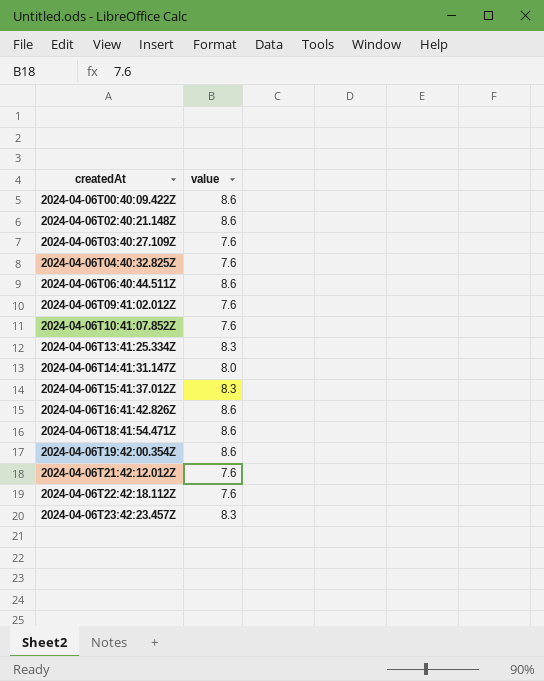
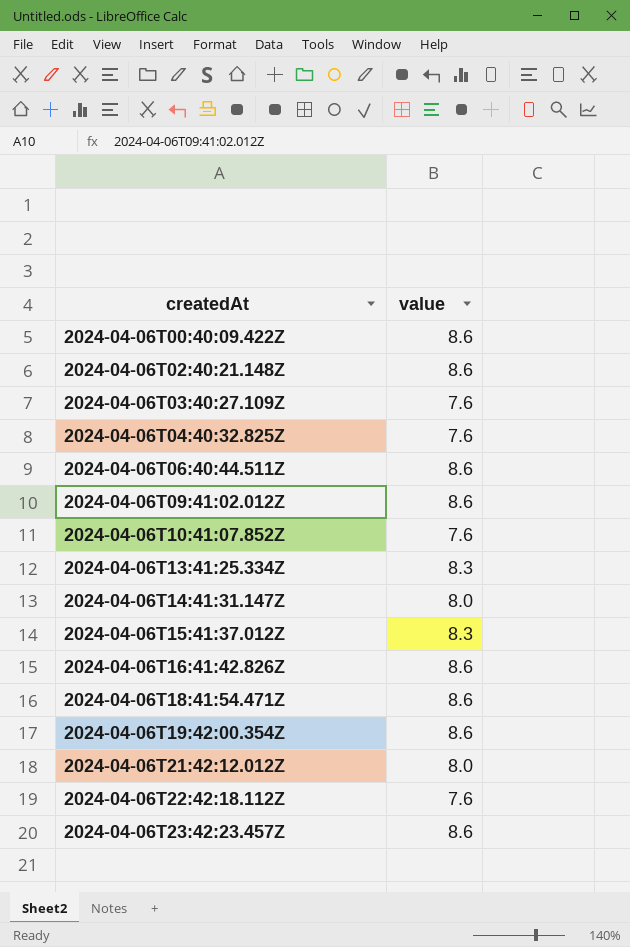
2024-04-06T09:41:02.012Z | value: 7.6 -> 8.6
2024-04-06T21:42:12.012Z | value: 7.6 -> 8.0
2024-04-06T23:42:23.457Z | value: 8.3 -> 8.6

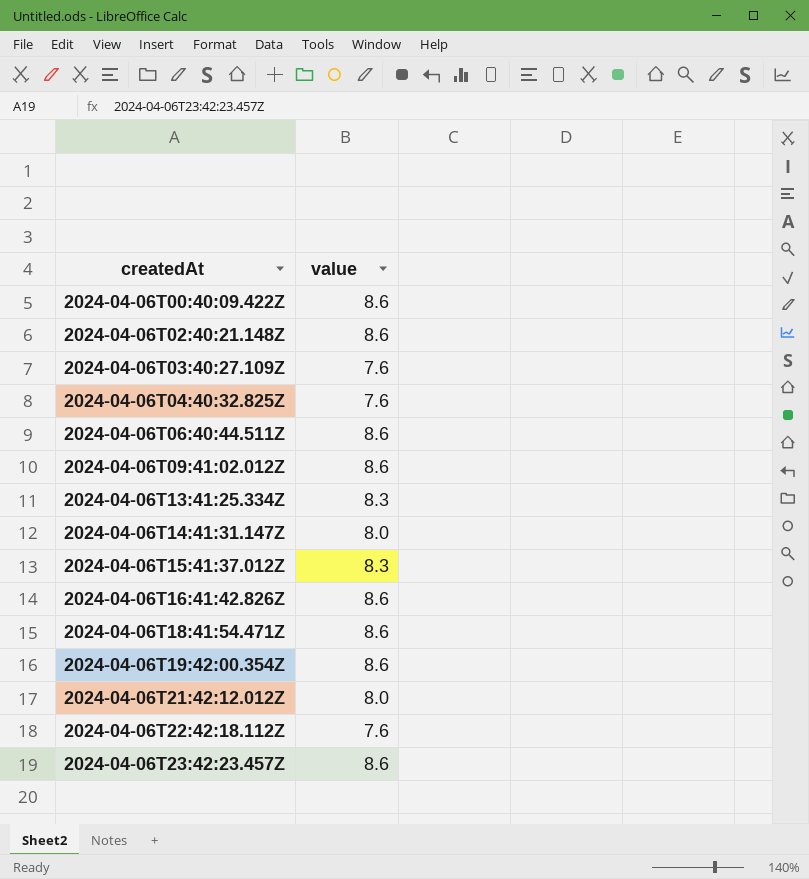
row 2024-04-06T10:41:07.852Z: 7.6 -> none

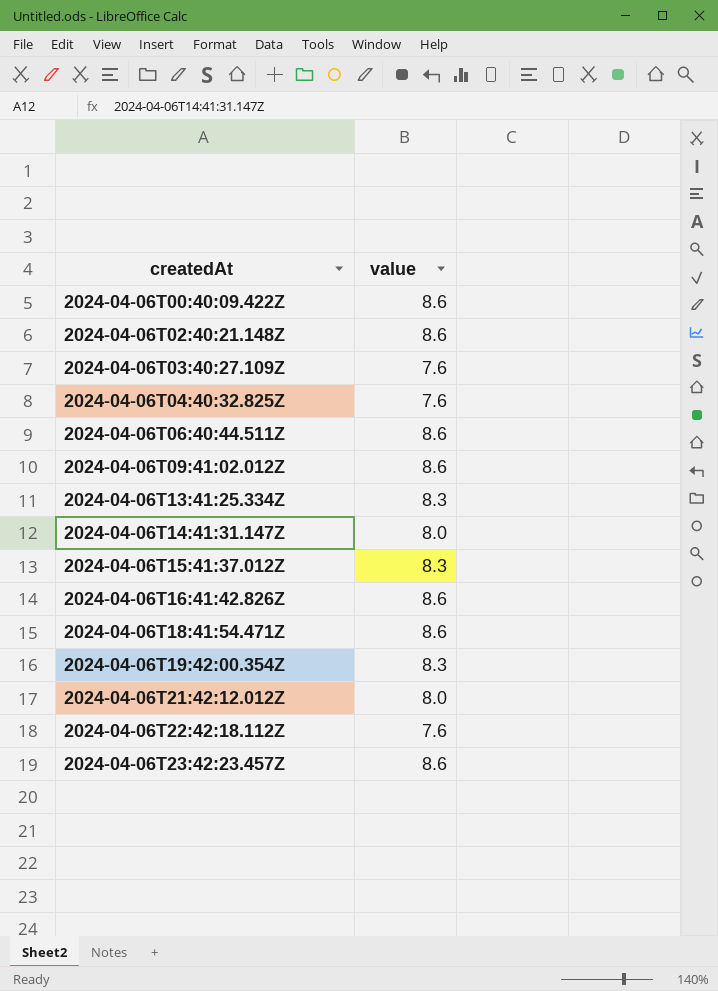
2024-04-06T19:42:00.354Z | value: 8.6 -> 8.3

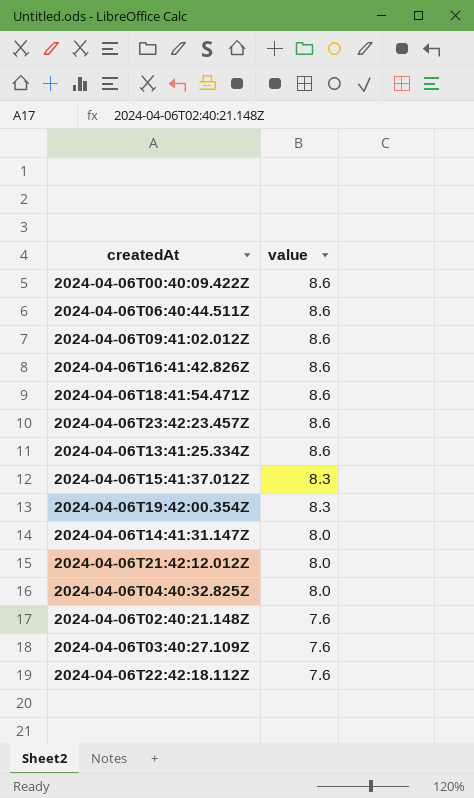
row order: createdAt ascending -> value descending
2024-04-06T13:41:25.334Z | value: 8.3 -> 8.6
2024-04-06T04:40:32.825Z | value: 7.6 -> 8.0
2024-04-06T02:40:21.148Z | value: 8.6 -> 7.6

